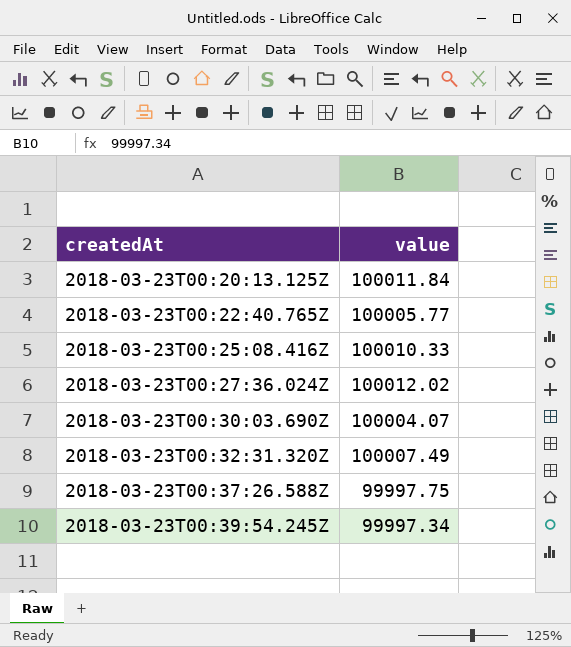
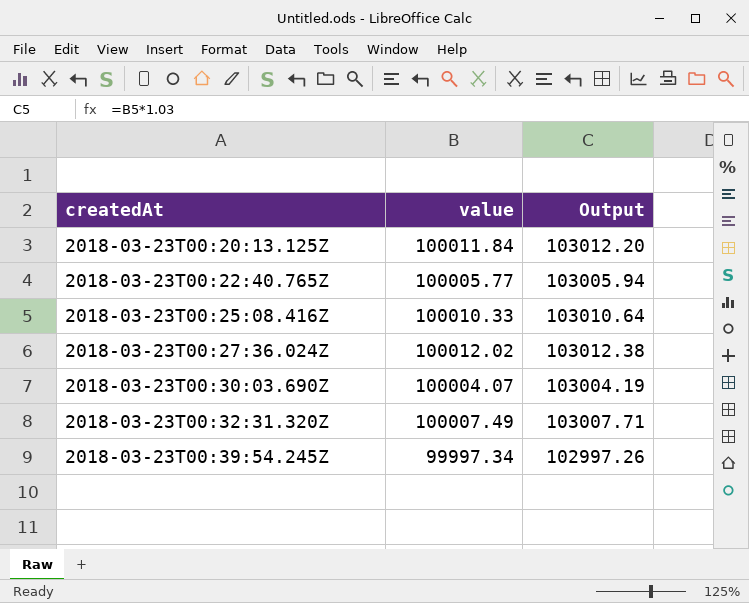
column Output | formula: none -> [value] * 1.03
row 2018-03-23T00:37:26.588Z: 99997.75 -> none

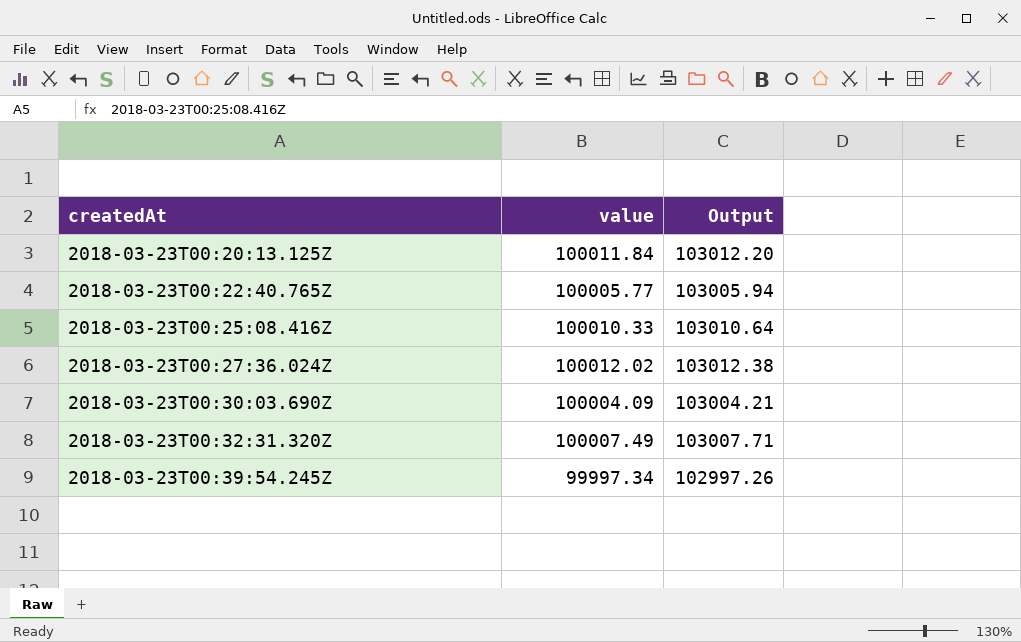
2018-03-23T00:30:03.690Z | value: 100004.07 -> 100004.09
2018-03-23T00:30:03.690Z | Output: 103004.19 -> 103004.21

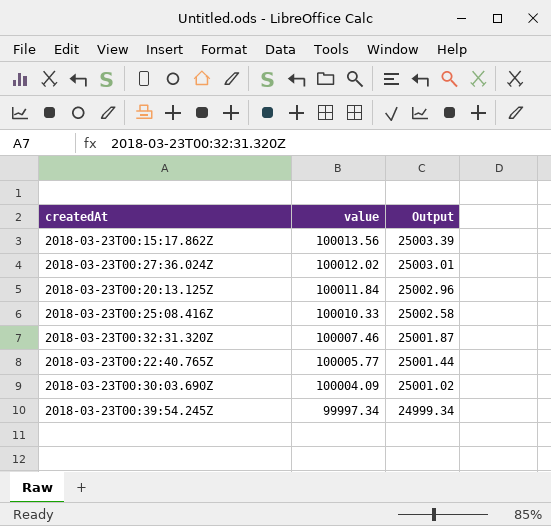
row order: createdAt ascending -> value descending
column Output | formula: [value] * 1.03 -> [value] * 0.25
row 2018-03-23T00:15:17.862Z: none -> 100013.56 | 25003.39
2018-03-23T00:32:31.320Z | value: 100007.49 -> 100007.46

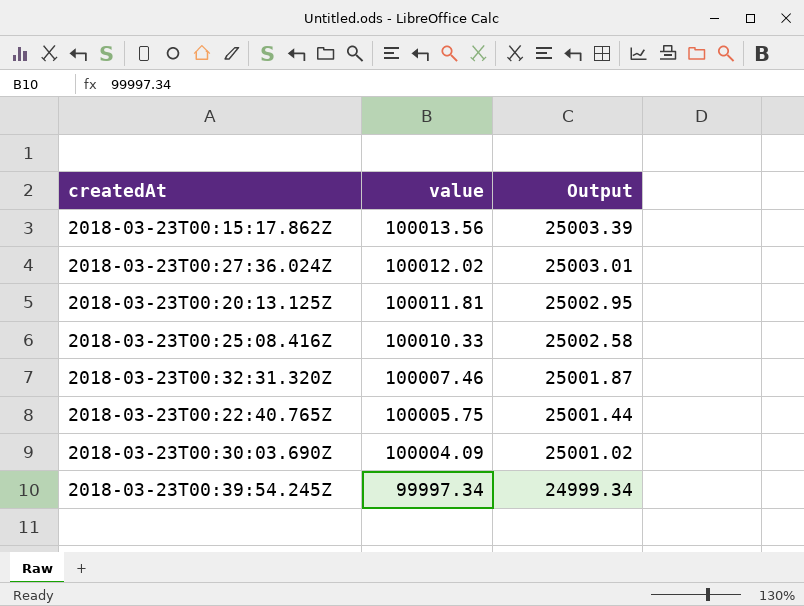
2018-03-23T00:20:13.125Z | value: 100011.84 -> 100011.81
2018-03-23T00:20:13.125Z | Output: 25002.96 -> 25002.95
2018-03-23T00:22:40.765Z | value: 100005.77 -> 100005.75

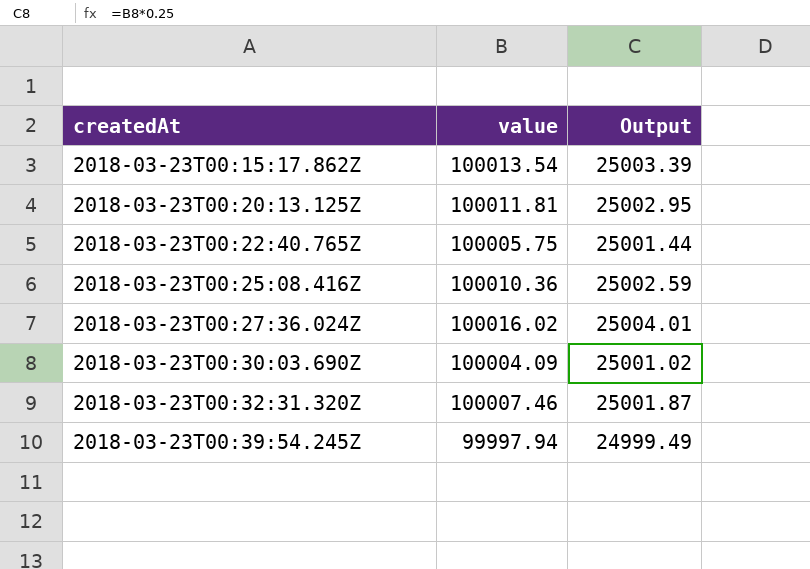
row order: value descending -> createdAt ascending
2018-03-23T00:15:17.862Z | value: 100013.56 -> 100013.54
2018-03-23T00:25:08.416Z | value: 100010.33 -> 100010.36
2018-03-23T00:25:08.416Z | Output: 25002.58 -> 25002.59
2018-03-23T00:27:36.024Z | value: 100012.02 -> 100016.02
2018-03-23T00:27:36.024Z | Output: 25003.01 -> 25004.01
2018-03-23T00:39:54.245Z | value: 99997.34 -> 99997.94
2018-03-23T00:39:54.245Z | Output: 24999.34 -> 24999.49

